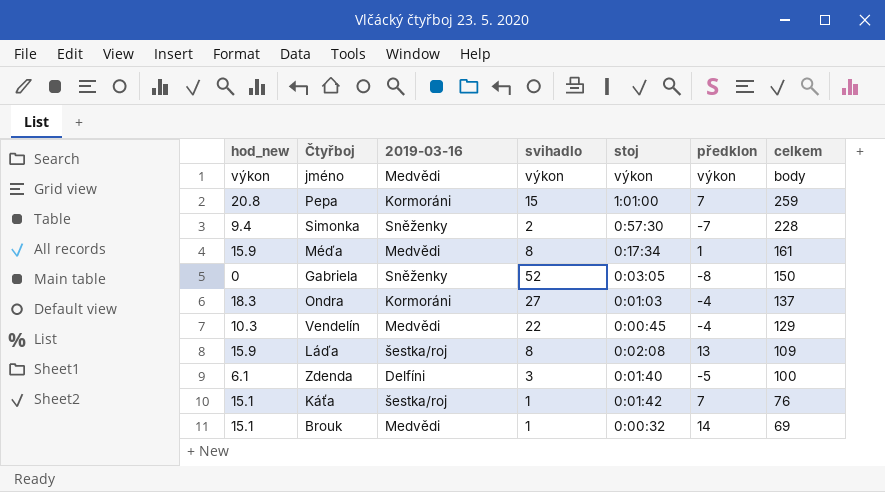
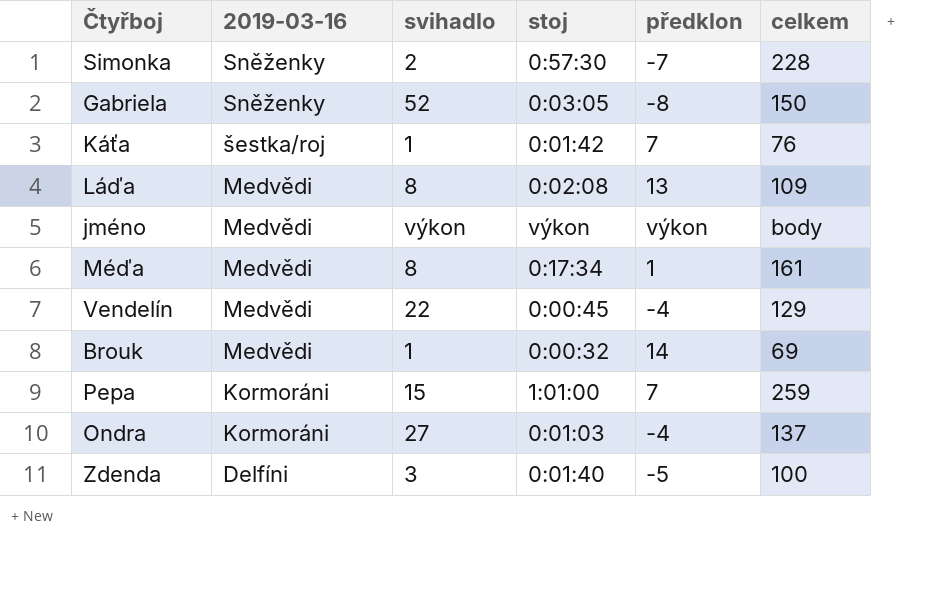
row order: celkem descending -> 2019-03-16 descending
column hod_new | position: 1 -> none
Láďa | 2019-03-16: šestka/roj -> Medvědi

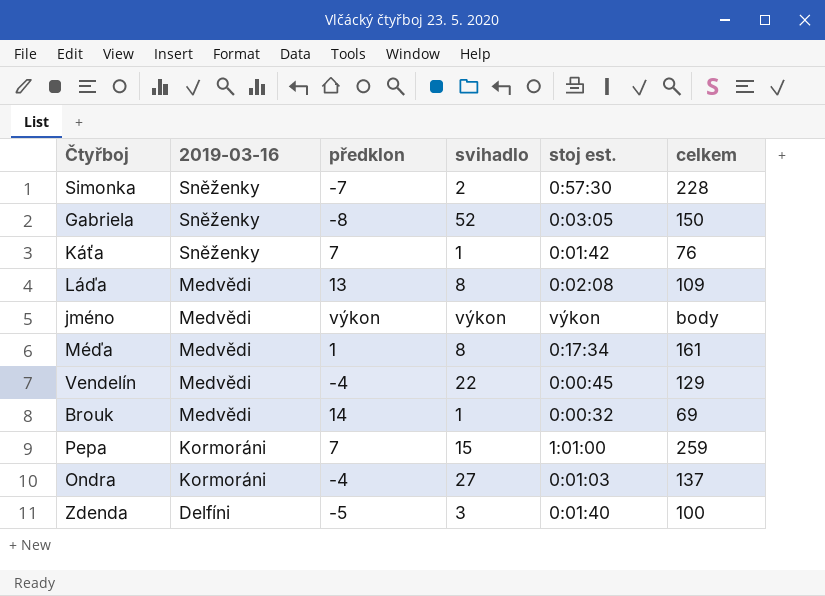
column předklon | position: 5 -> 3
column name: stoj -> stoj est.
Káťa | 2019-03-16: šestka/roj -> Sněženky

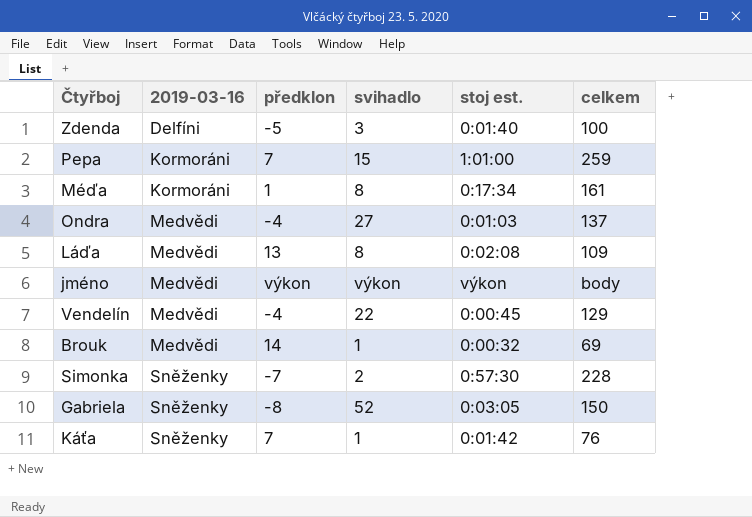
row order: 2019-03-16 descending -> 2019-03-16 ascending
Méďa | 2019-03-16: Medvědi -> Kormoráni
Ondra | 2019-03-16: Kormoráni -> Medvědi

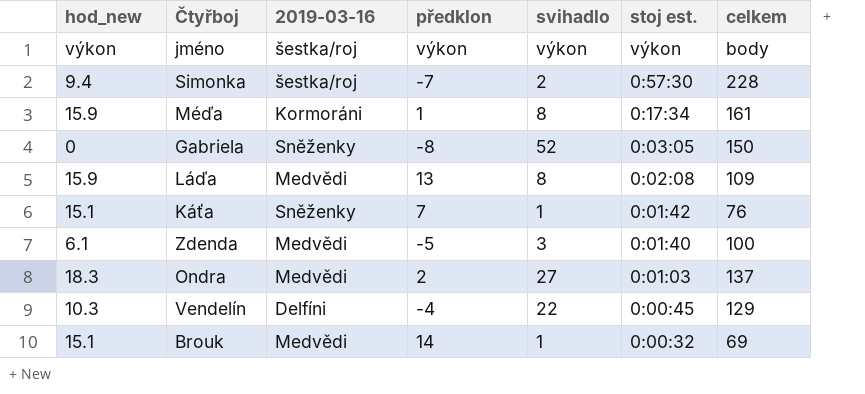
row order: 2019-03-16 ascending -> stoj est. descending
column hod_new | position: none -> 1
row Pepa: Kormoráni | 7 | 15 | 1:01:00 | 259 -> none
jméno | 2019-03-16: Medvědi -> šestka/roj
Simonka | 2019-03-16: Sněženky -> šestka/roj
Zdenda | 2019-03-16: Delfíni -> Medvědi
Ondra | předklon: -4 -> 2
Vendelín | 2019-03-16: Medvědi -> Delfíni

